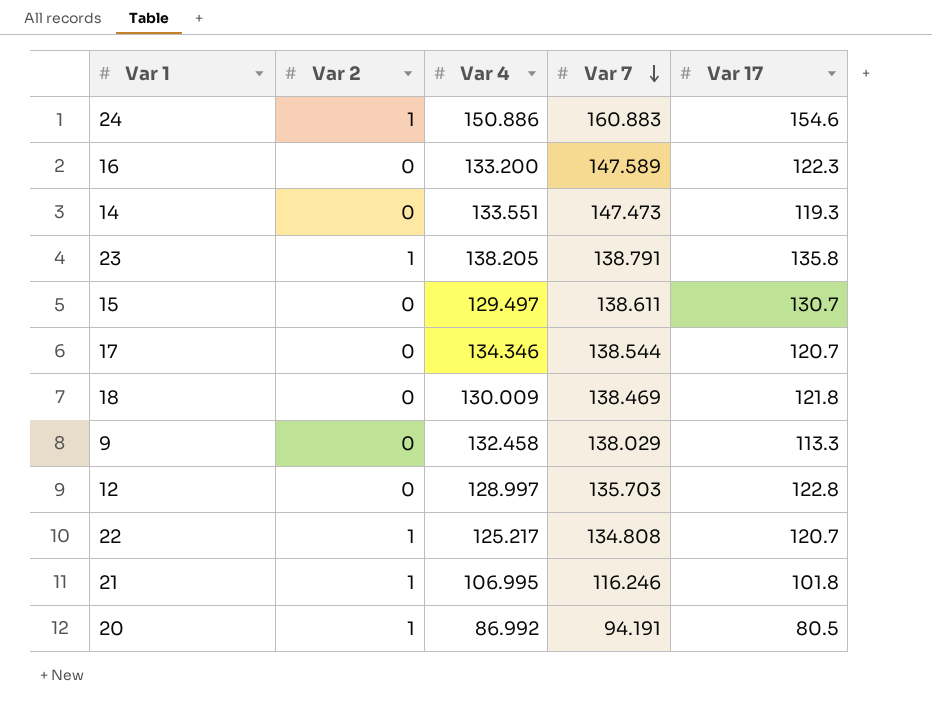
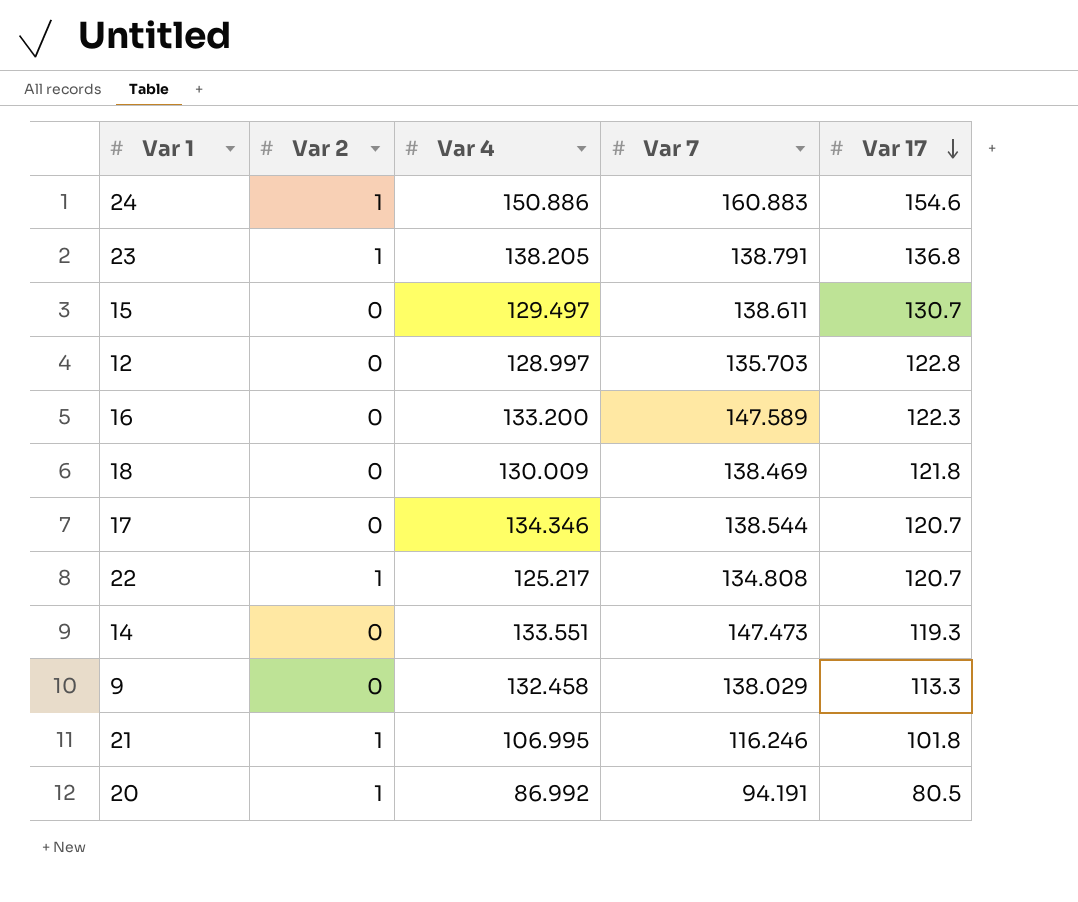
row order: Var 7 descending -> Var 17 descending
23 | Var 17: 135.8 -> 136.8

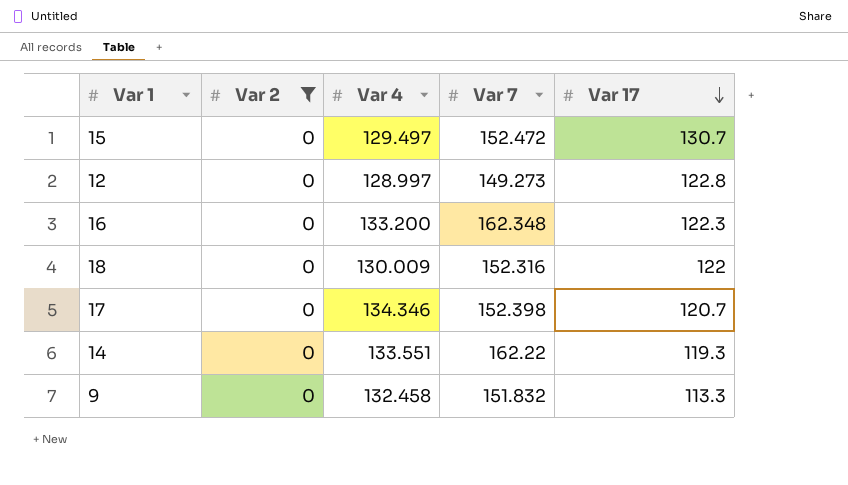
filter: none -> Var 2 = 0
15 | Var 7: 138.611 -> 152.472
12 | Var 7: 135.703 -> 149.273
16 | Var 7: 147.589 -> 162.348
18 | Var 7: 138.469 -> 152.316
18 | Var 17: 121.8 -> 122
17 | Var 7: 138.544 -> 152.398
14 | Var 7: 147.473 -> 162.22
9 | Var 7: 138.029 -> 151.832

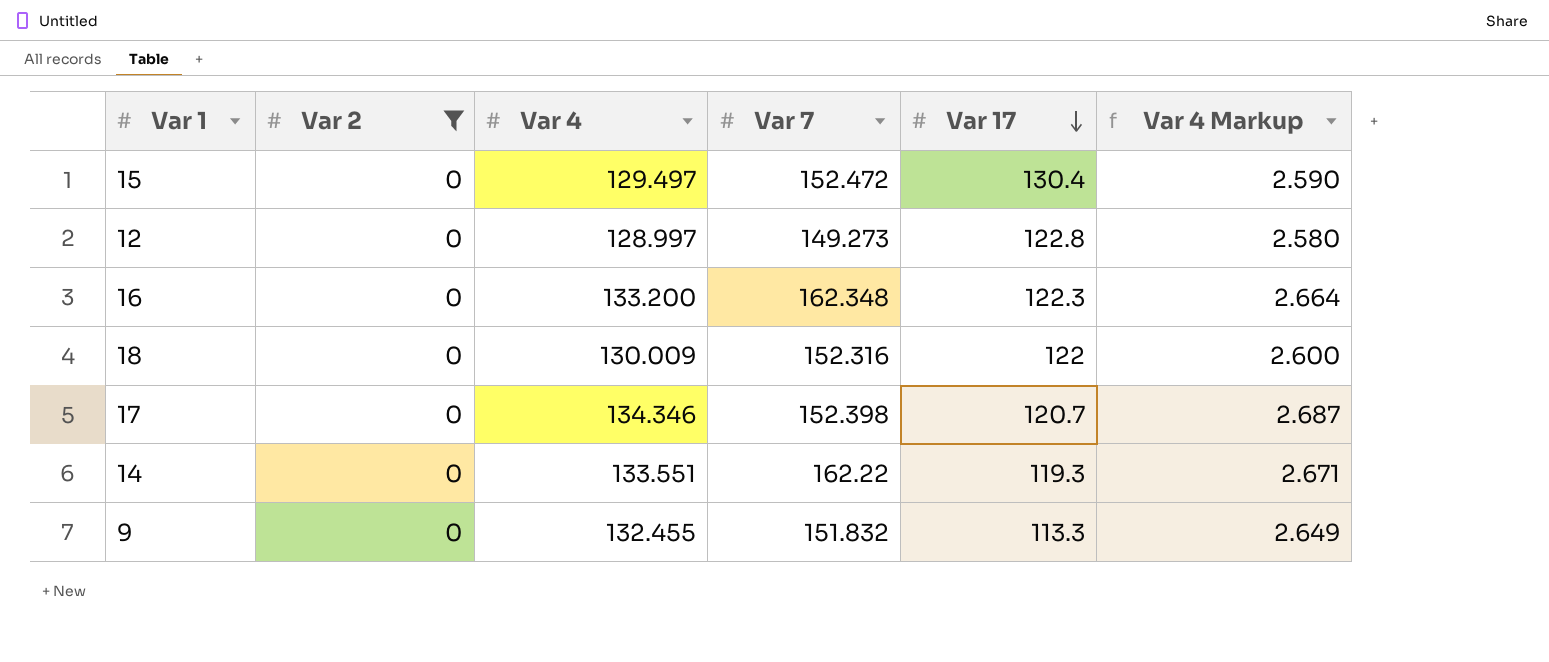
column Var 4 Markup | formula: none -> [Var 4] * 0.02
15 | Var 17: 130.7 -> 130.4
9 | Var 4: 132.458 -> 132.455

